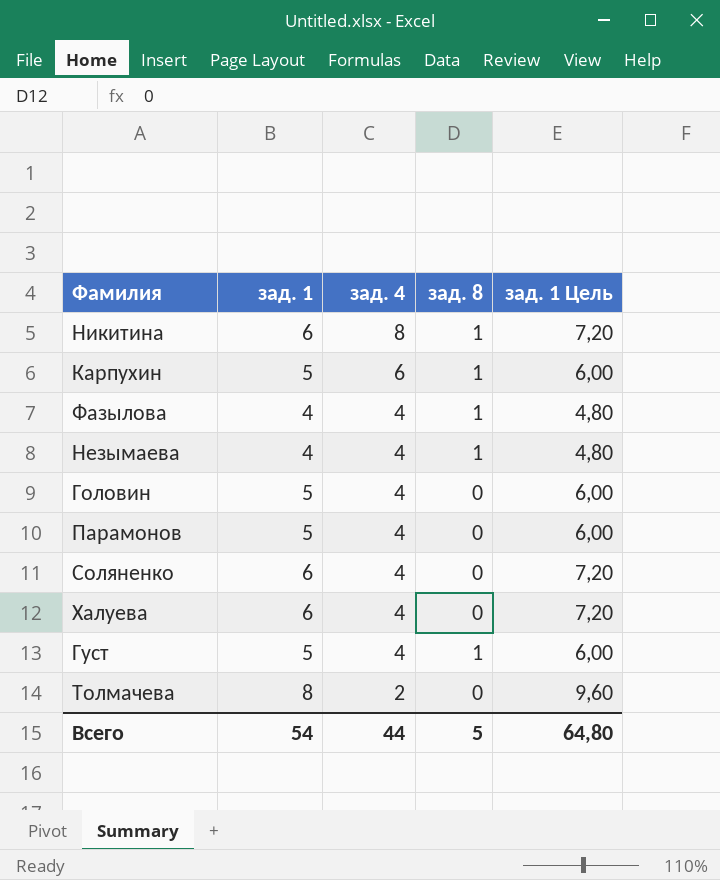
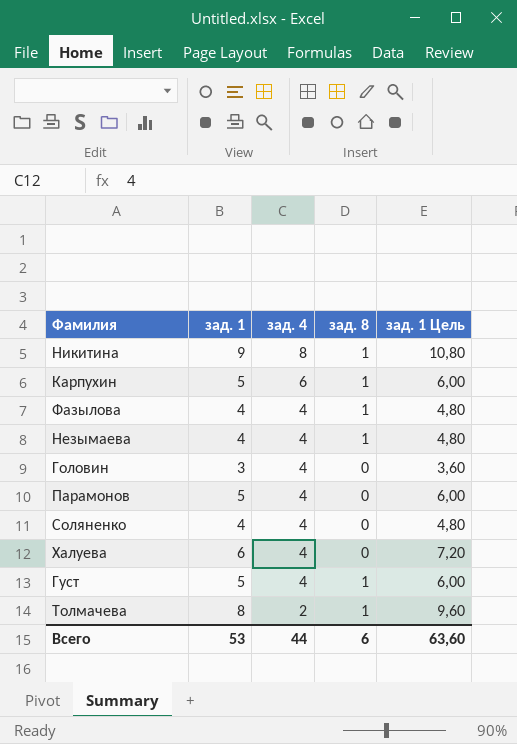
Никитина | зад. 1: 6 -> 9
Никитина | зад. 1 Цель: 7,20 -> 10,80
Головин | зад. 1: 5 -> 3
Головин | зад. 1 Цель: 6,00 -> 3,60
Соляненко | зад. 1: 6 -> 4
Соляненко | зад. 1 Цель: 7,20 -> 4,80
Толмачева | зад. 8: 0 -> 1
Всего | зад. 1: 54 -> 53
Всего | зад. 8: 5 -> 6
Всего | зад. 1 Цель: 64,80 -> 63,60

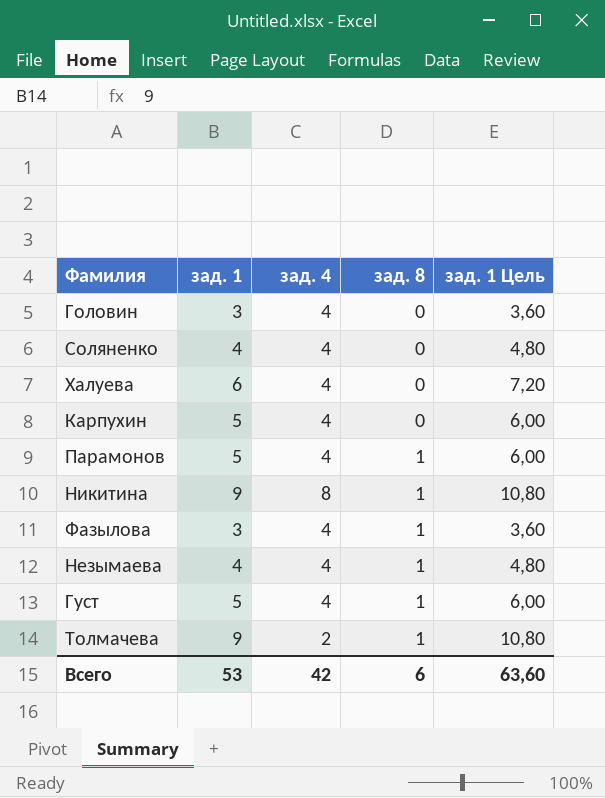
row order: зад. 4 descending -> зад. 8 ascending
Карпухин | зад. 4: 6 -> 4
Карпухин | зад. 8: 1 -> 0
Парамонов | зад. 8: 0 -> 1
Фазылова | зад. 1: 4 -> 3
Фазылова | зад. 1 Цель: 4,80 -> 3,60
Толмачева | зад. 1: 8 -> 9
Толмачева | зад. 1 Цель: 9,60 -> 10,80
Всего | зад. 4: 44 -> 42

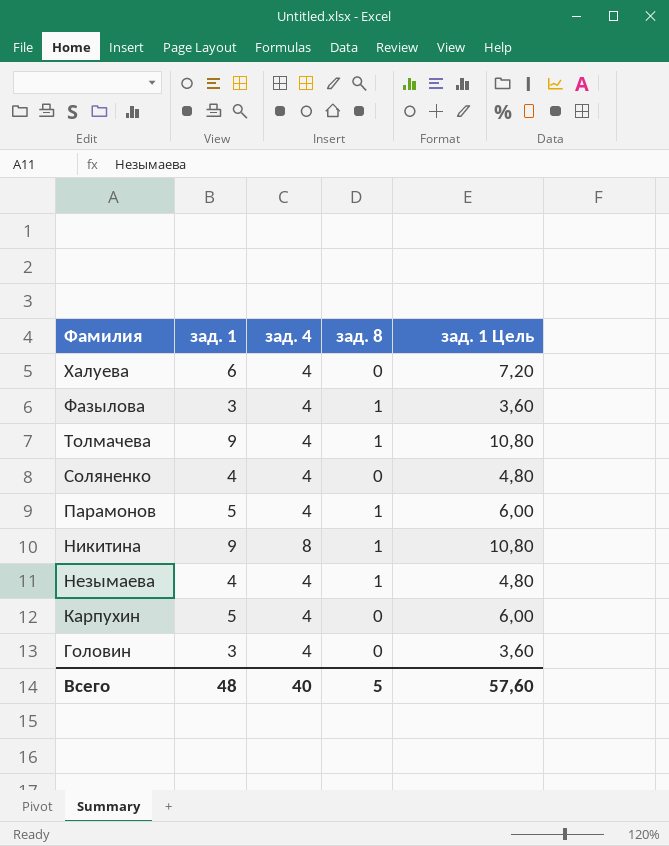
row order: зад. 8 ascending -> Фамилия descending
row Густ: 5 | 4 | 1 | 6,00 -> none
Толмачева | зад. 4: 2 -> 4
Всего | зад. 1: 53 -> 48
Всего | зад. 4: 42 -> 40
Всего | зад. 8: 6 -> 5
Всего | зад. 1 Цель: 63,60 -> 57,60

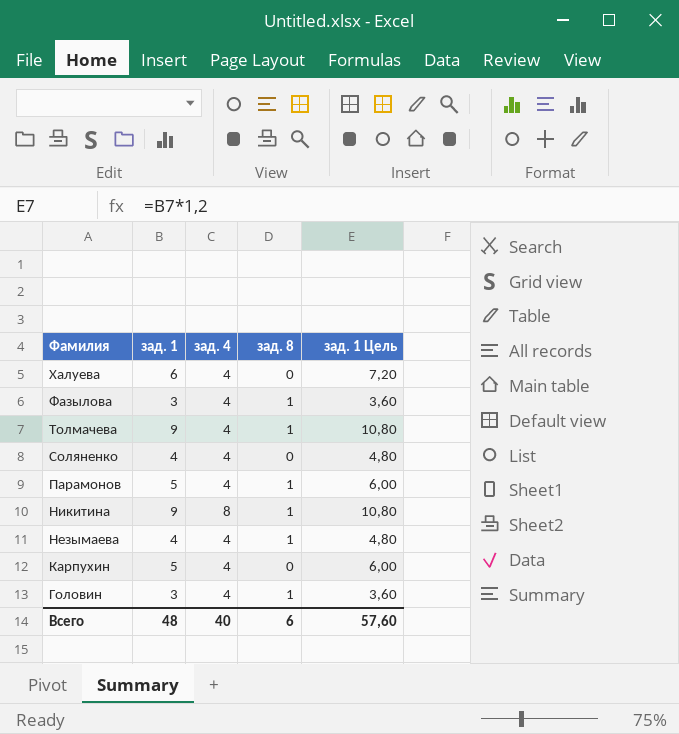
Головин | зад. 8: 0 -> 1
Всего | зад. 8: 5 -> 6

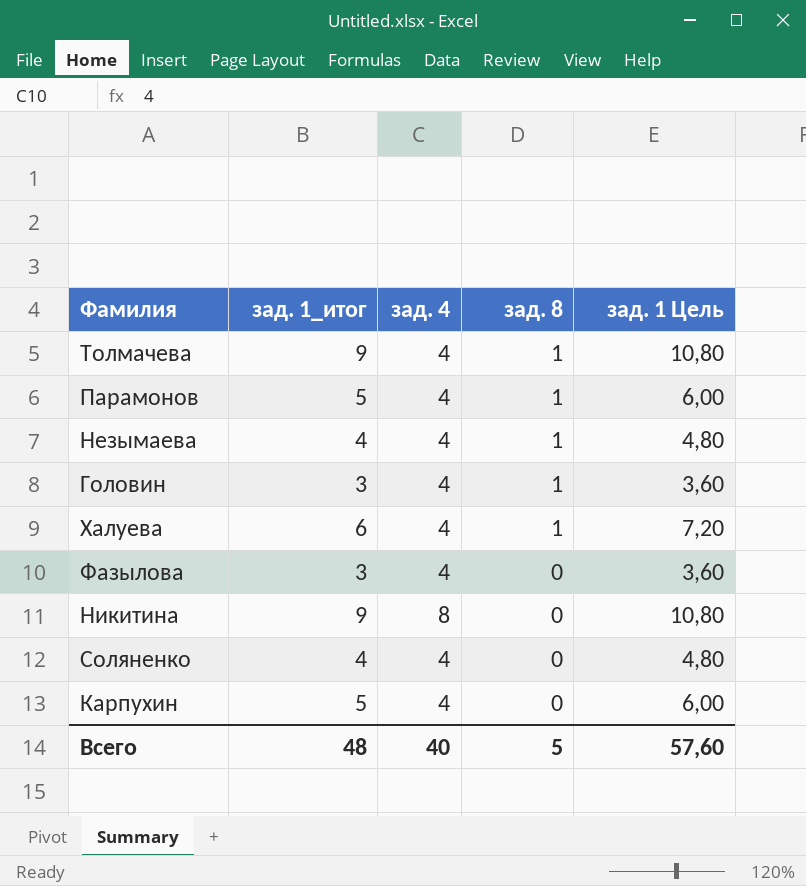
row order: Фамилия descending -> зад. 8 descending
column name: зад. 1 -> зад. 1_итог
Халуева | зад. 8: 0 -> 1
Фазылова | зад. 8: 1 -> 0
Никитина | зад. 8: 1 -> 0
Всего | зад. 8: 6 -> 5

